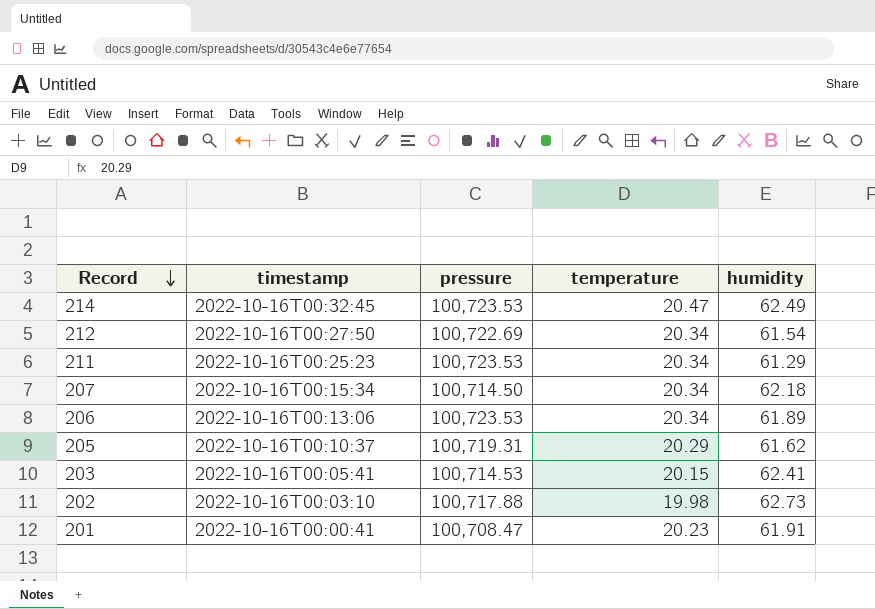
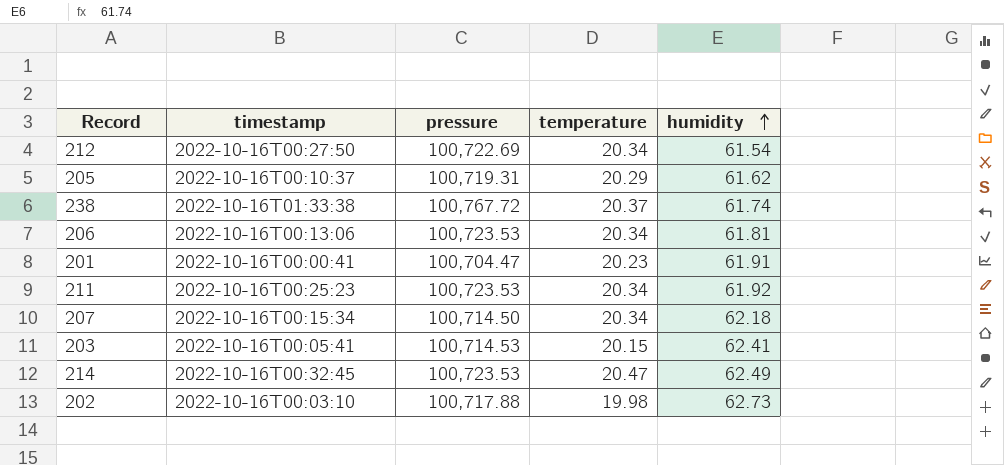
row order: Record descending -> humidity ascending
row 238: none -> 2022-10-16T01:33:38 | 100,767.72 | 20.37 | 61.74
206 | humidity: 61.89 -> 61.81
201 | pressure: 100,708.47 -> 100,704.47
211 | humidity: 61.29 -> 61.92

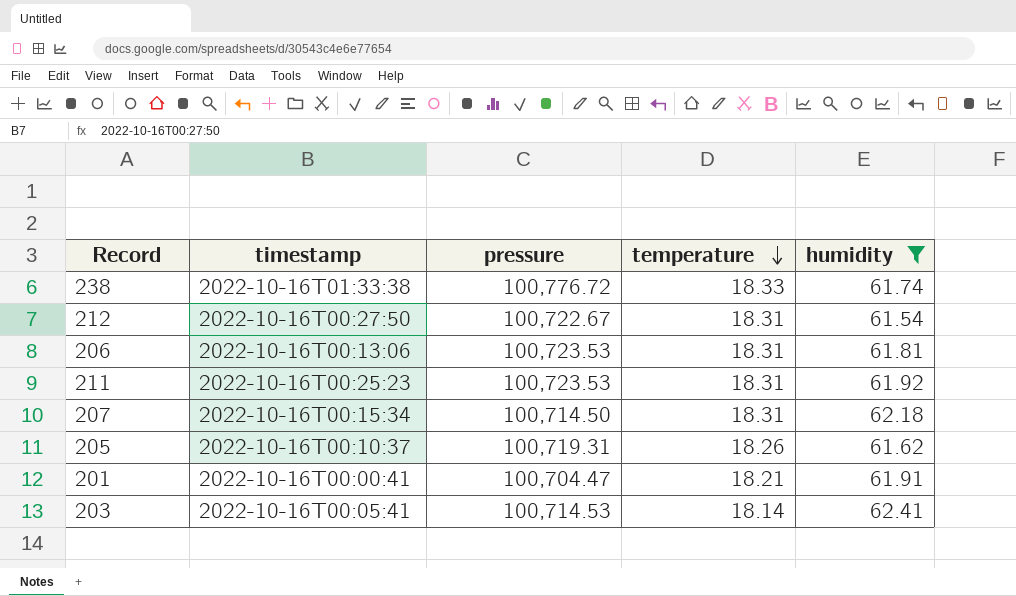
filter: none -> humidity <= 62.41
row order: humidity ascending -> temperature descending
238 | pressure: 100,767.72 -> 100,776.72
238 | temperature: 20.37 -> 18.33
212 | pressure: 100,722.69 -> 100,722.67
212 | temperature: 20.34 -> 18.31
206 | temperature: 20.34 -> 18.31
211 | temperature: 20.34 -> 18.31
207 | temperature: 20.34 -> 18.31
205 | temperature: 20.29 -> 18.26
201 | temperature: 20.23 -> 18.21
203 | temperature: 20.15 -> 18.14

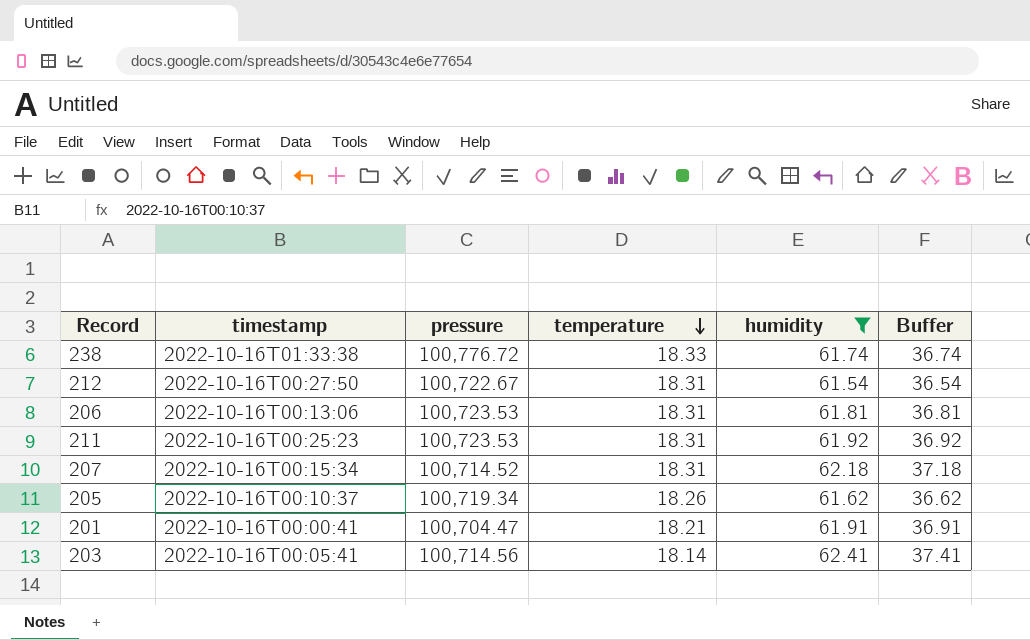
column Buffer | formula: none -> [humidity] - 25
207 | pressure: 100,714.50 -> 100,714.52
205 | pressure: 100,719.31 -> 100,719.34
203 | pressure: 100,714.53 -> 100,714.56

